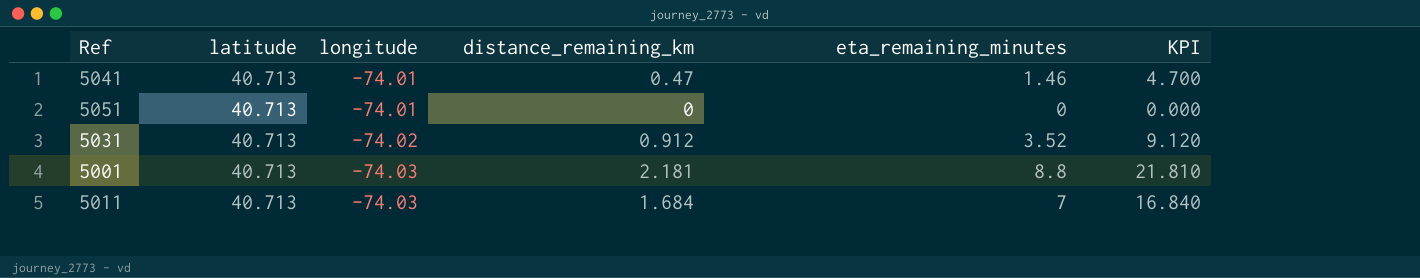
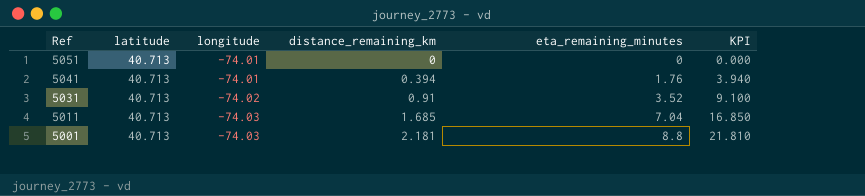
row order: longitude descending -> Ref descending
5041 | distance_remaining_km: 0.47 -> 0.394
5041 | eta_remaining_minutes: 1.46 -> 1.76
5041 | KPI: 4.700 -> 3.940
5031 | distance_remaining_km: 0.912 -> 0.91
5031 | KPI: 9.120 -> 9.100
5011 | distance_remaining_km: 1.684 -> 1.685
5011 | eta_remaining_minutes: 7 -> 7.04
5011 | KPI: 16.840 -> 16.850

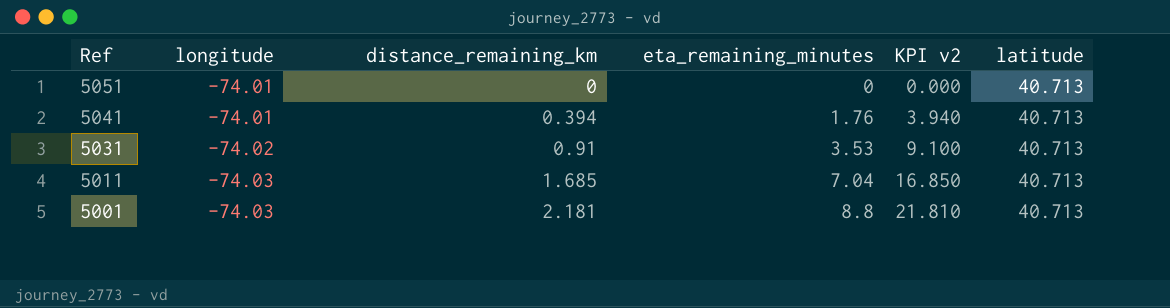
column name: KPI -> KPI v2
column latitude | position: 2 -> 6
5031 | eta_remaining_minutes: 3.52 -> 3.53

